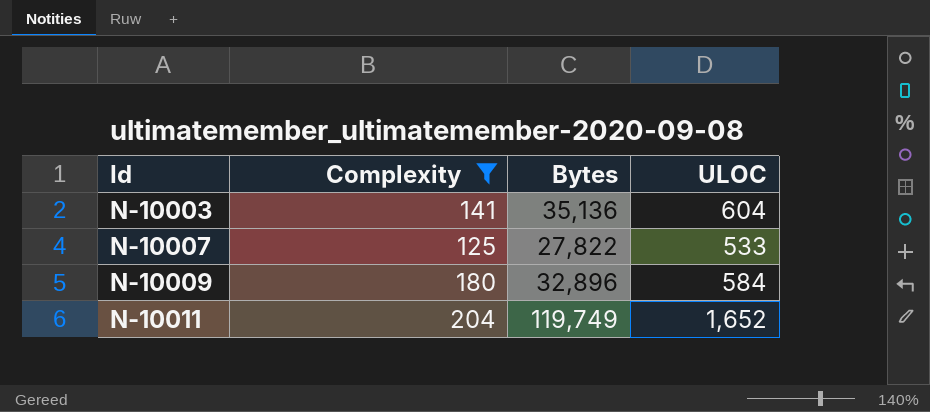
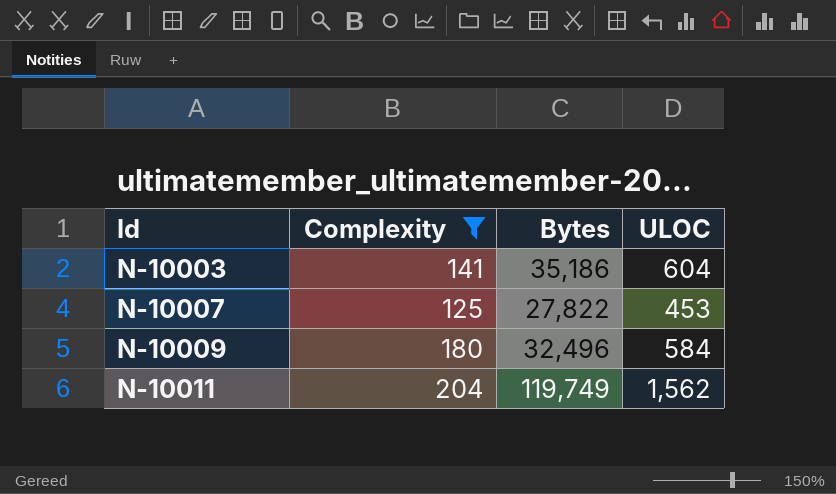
N-10003 | Bytes: 35,136 -> 35,186
N-10007 | ULOC: 533 -> 453
N-10009 | Bytes: 32,896 -> 32,496
N-10011 | ULOC: 1,652 -> 1,562

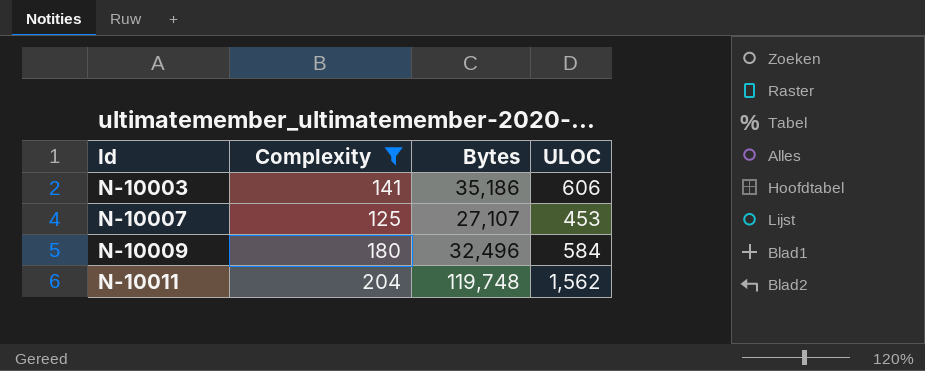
N-10003 | ULOC: 604 -> 606
N-10007 | Bytes: 27,822 -> 27,107
N-10011 | Bytes: 119,749 -> 119,748

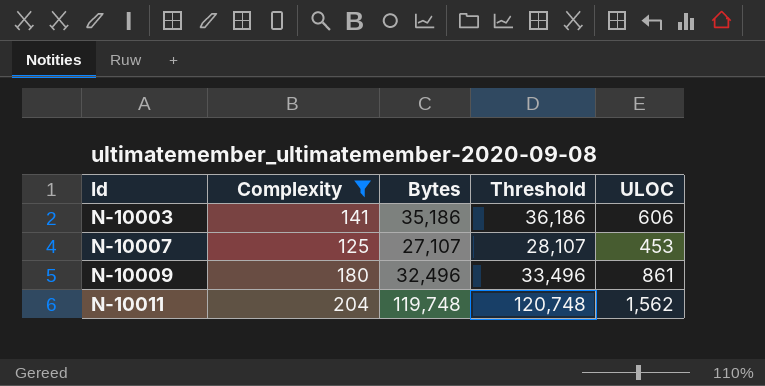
column Threshold | formula: none -> [Bytes] + 1000
N-10009 | ULOC: 584 -> 861

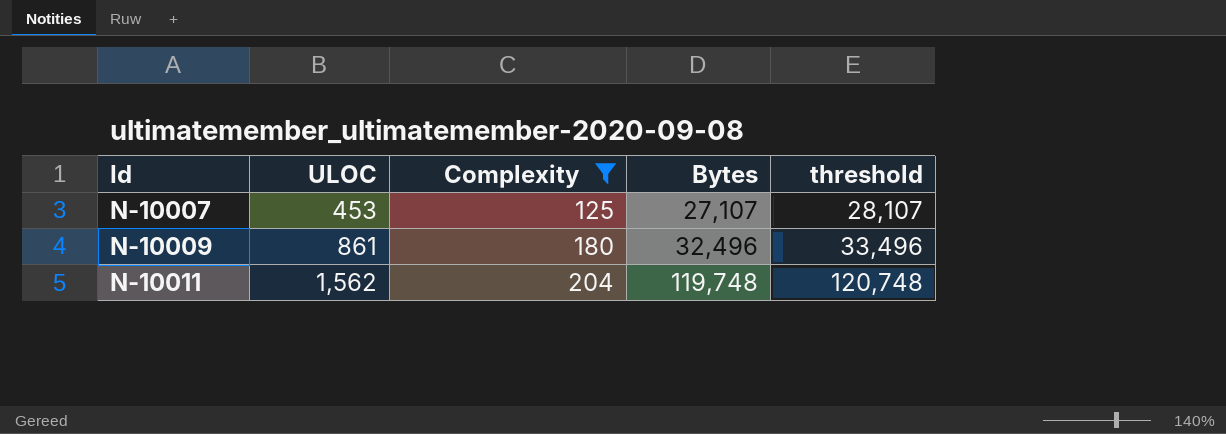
column ULOC | position: 5 -> 2
column name: Threshold -> threshold
row N-10003: 141 | 35,186 | 36,186 | 606 -> none

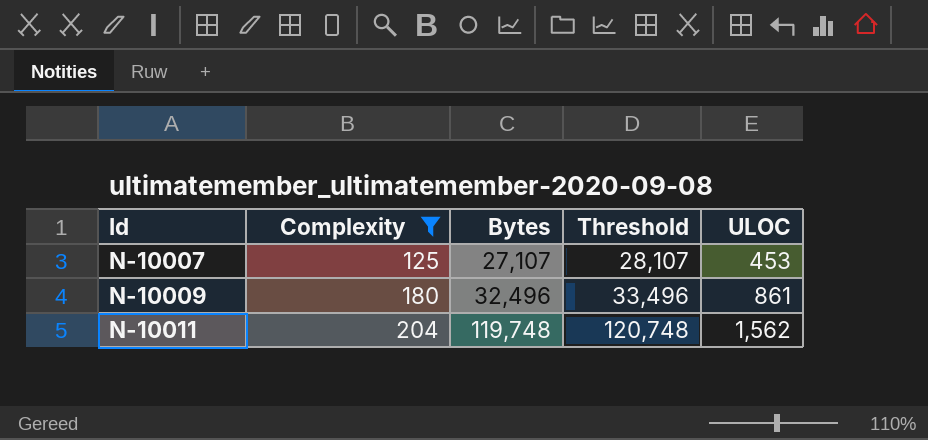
column name: threshold -> Threshold
column ULOC | position: 2 -> 5

